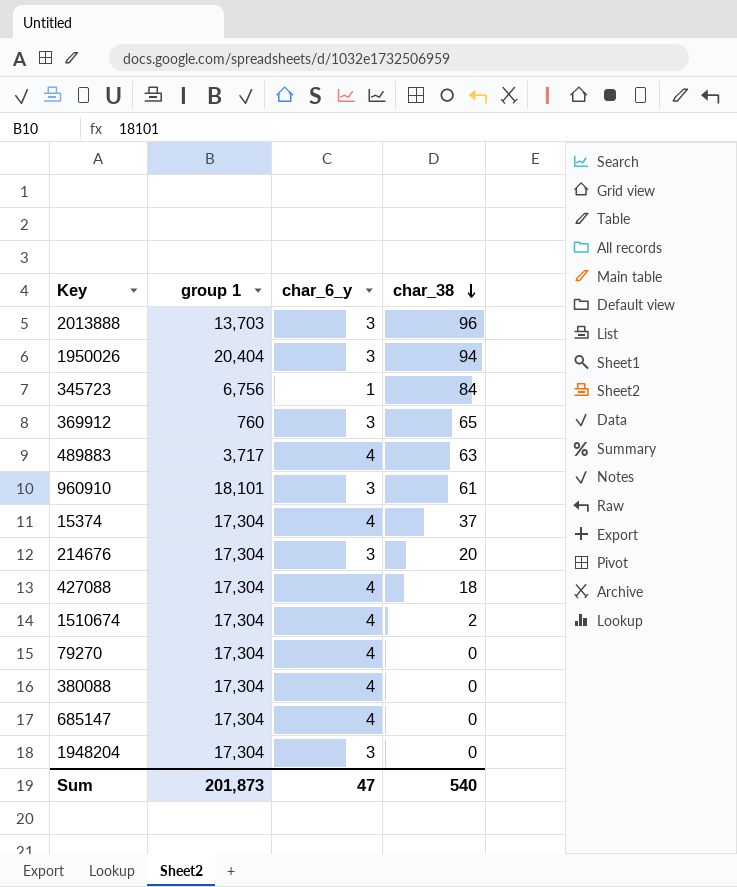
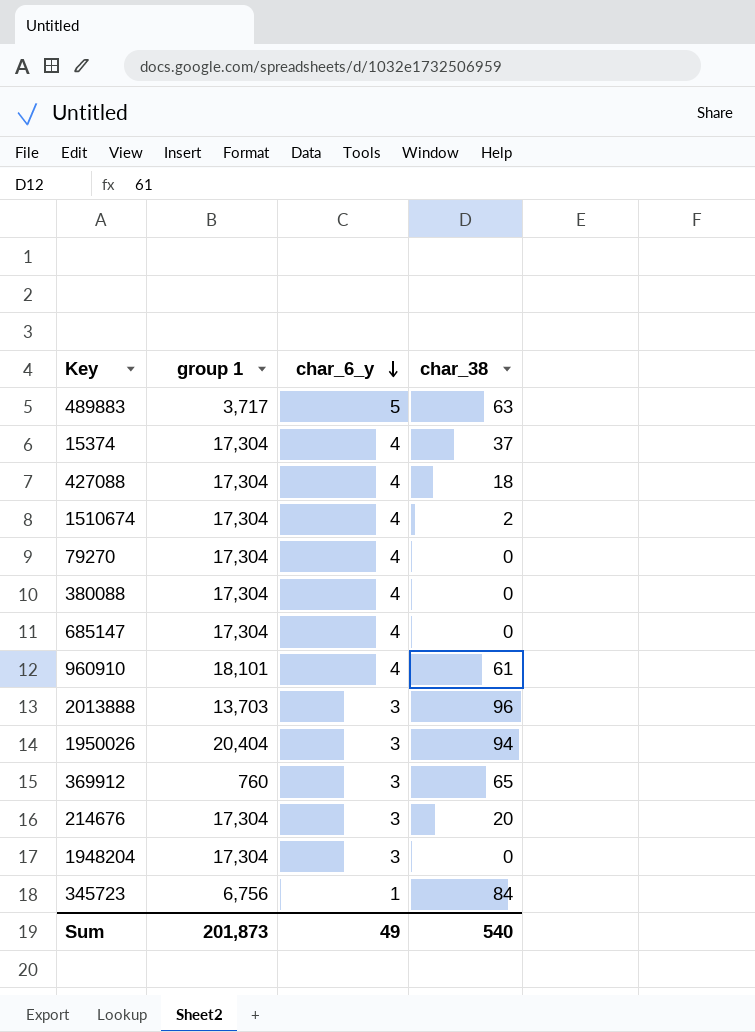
row order: char_38 descending -> char_6_y descending
489883 | char_6_y: 4 -> 5
960910 | char_6_y: 3 -> 4
Sum | char_6_y: 47 -> 49

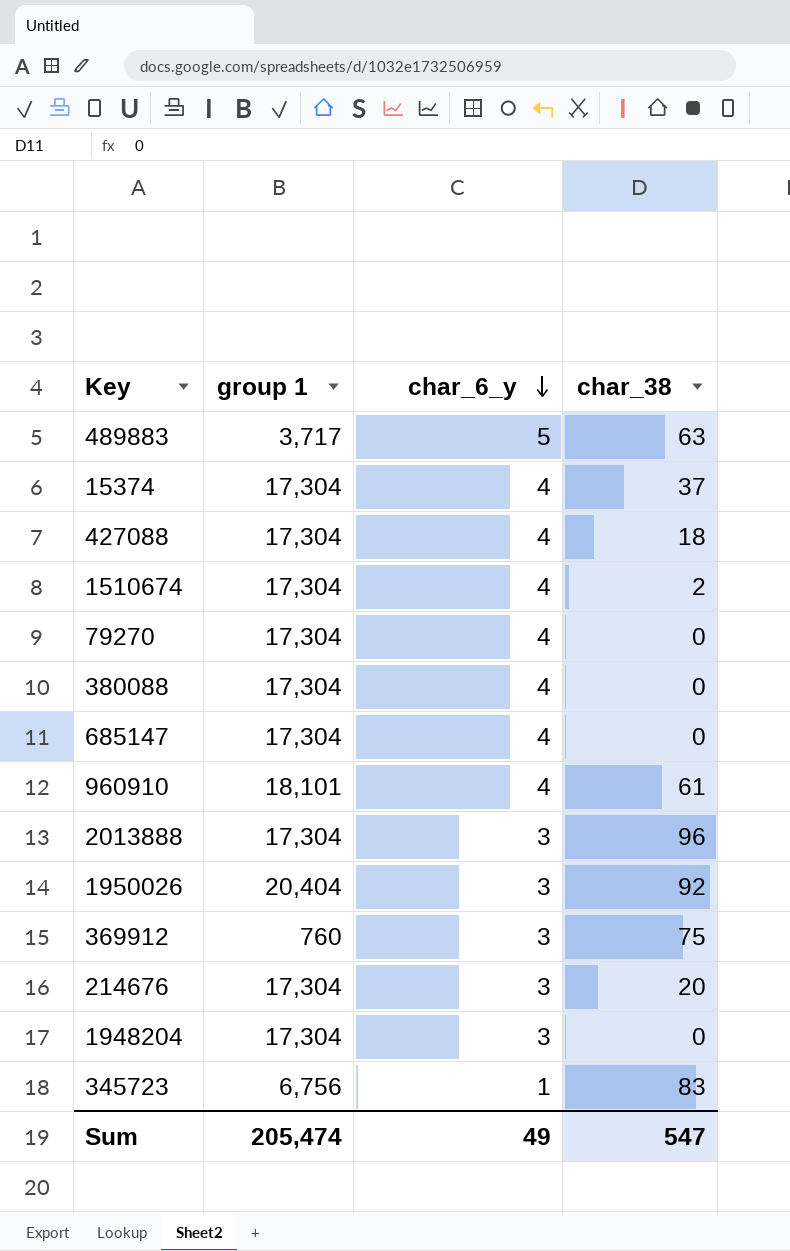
2013888 | group 1: 13,703 -> 17,304
1950026 | char_38: 94 -> 92
369912 | char_38: 65 -> 75
345723 | char_38: 84 -> 83
Sum | group 1: 201,873 -> 205,474
Sum | char_38: 540 -> 547

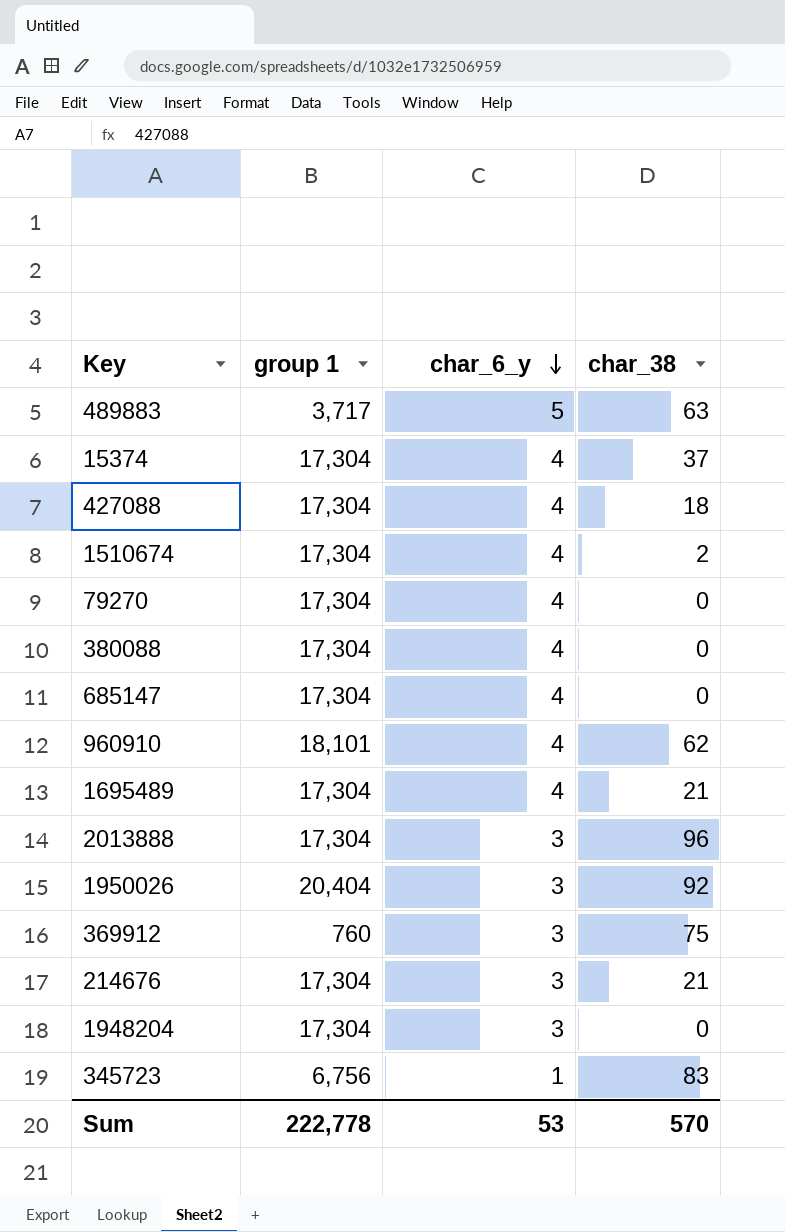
960910 | char_38: 61 -> 62
row 1695489: none -> 17,304 | 4 | 21
214676 | char_38: 20 -> 21
Sum | group 1: 205,474 -> 222,778
Sum | char_6_y: 49 -> 53
Sum | char_38: 547 -> 570

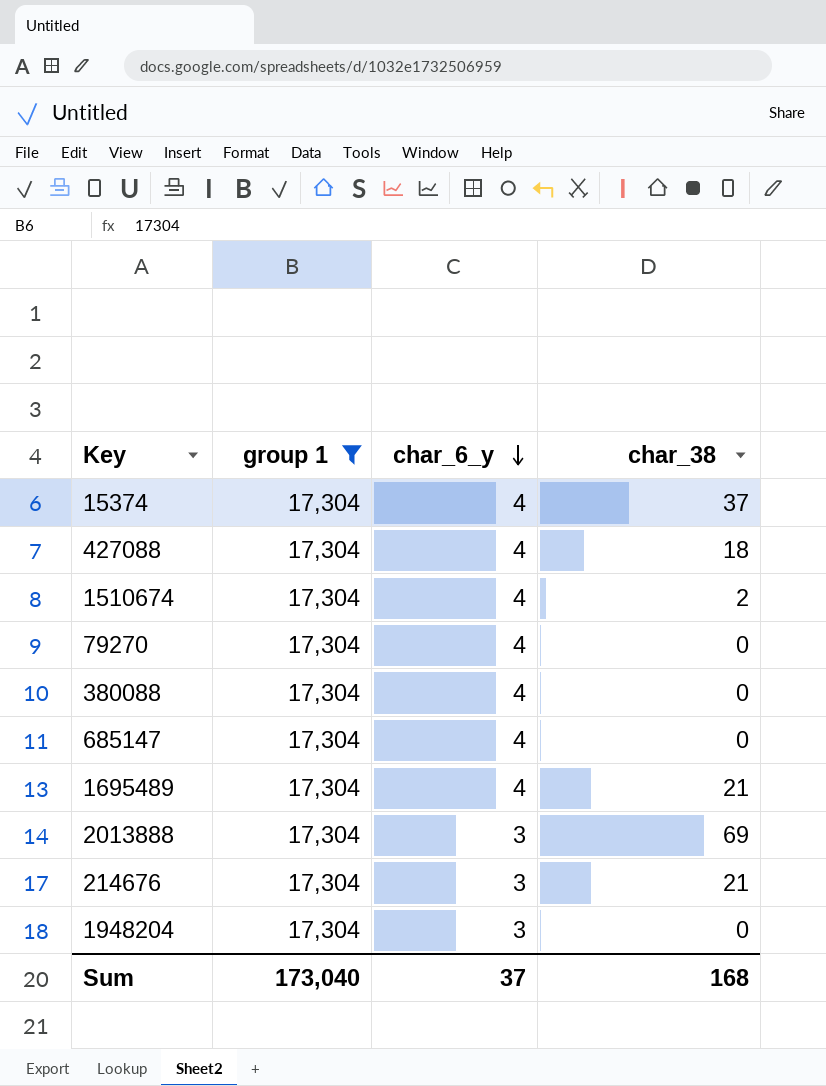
filter: none -> group 1 = 17,304
2013888 | char_38: 96 -> 69
Sum | group 1: 222,778 -> 173,040
Sum | char_6_y: 53 -> 37
Sum | char_38: 570 -> 168

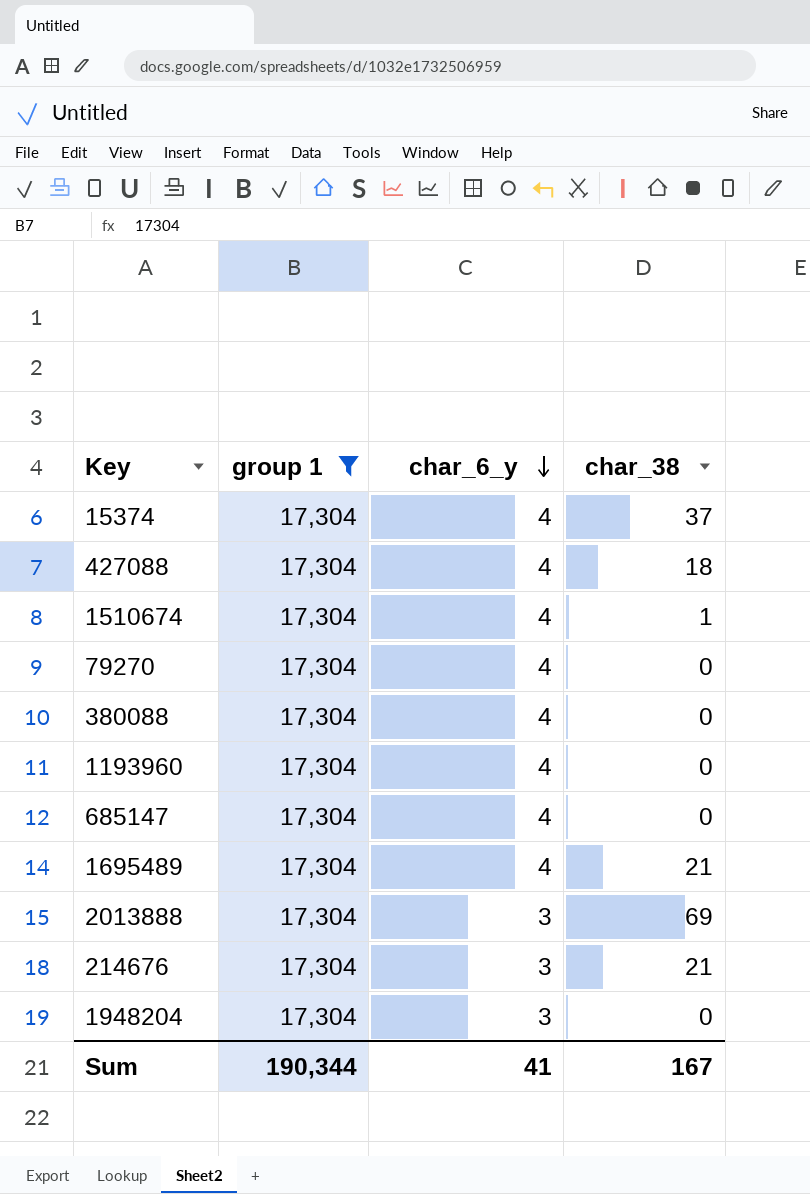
1510674 | char_38: 2 -> 1
row 1193960: none -> 17,304 | 4 | 0
Sum | group 1: 173,040 -> 190,344
Sum | char_6_y: 37 -> 41
Sum | char_38: 168 -> 167

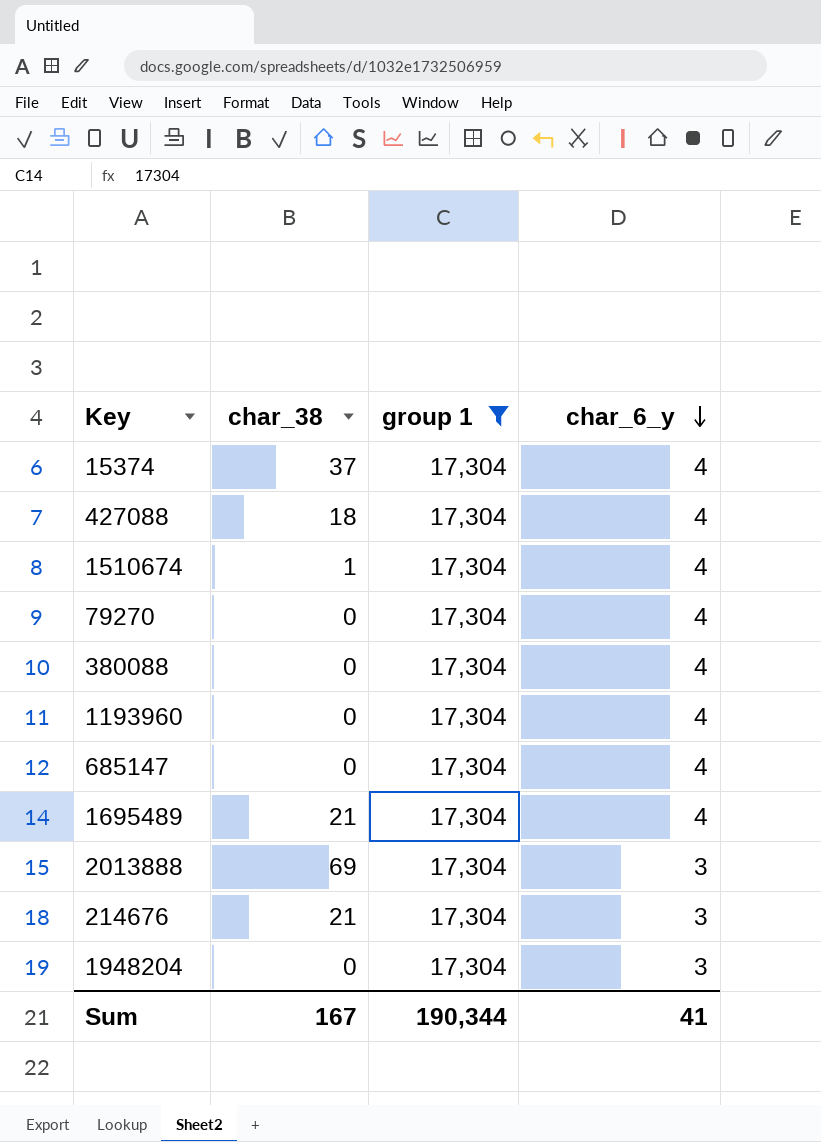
column char_38 | position: 4 -> 2

